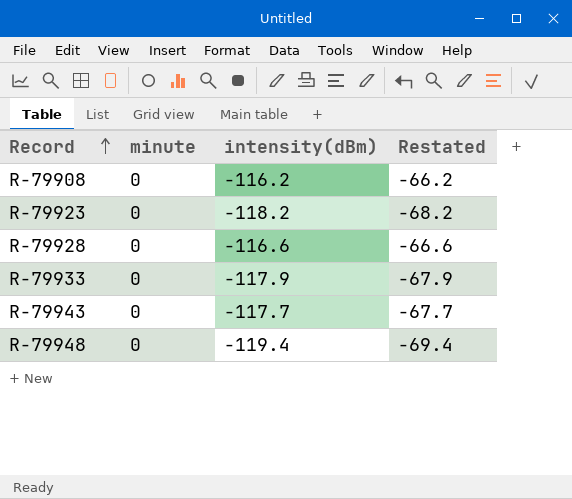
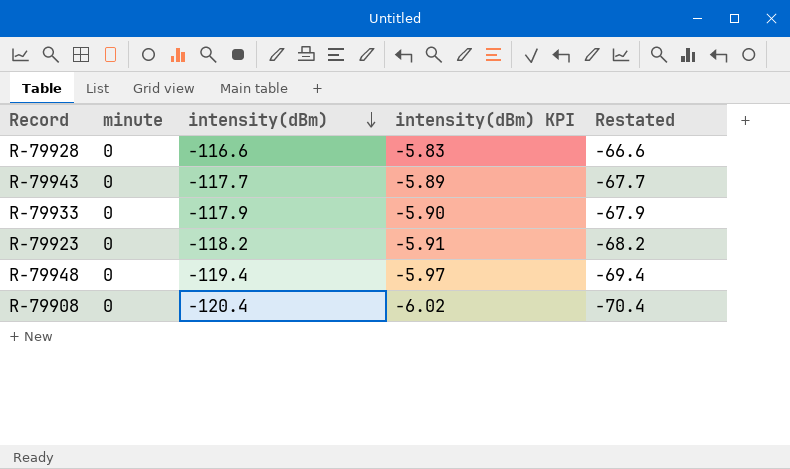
row order: Record ascending -> intensity(dBm) descending
column intensity(dBm) KPI | formula: none -> [intensity(dBm)] * 0.05
R-79908 | intensity(dBm): -116.2 -> -120.4
R-79908 | Restated: -66.2 -> -70.4

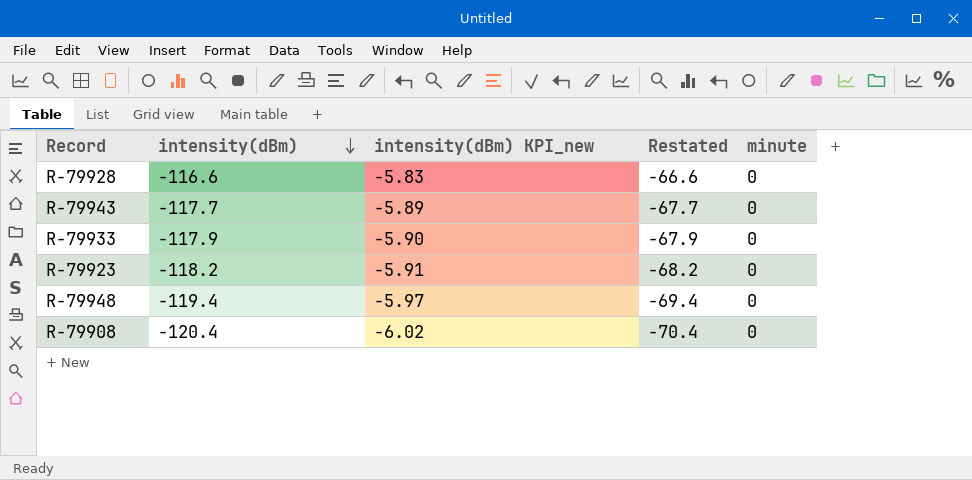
column name: intensity(dBm) KPI -> intensity(dBm) KPI_new
column minute | position: 2 -> 5

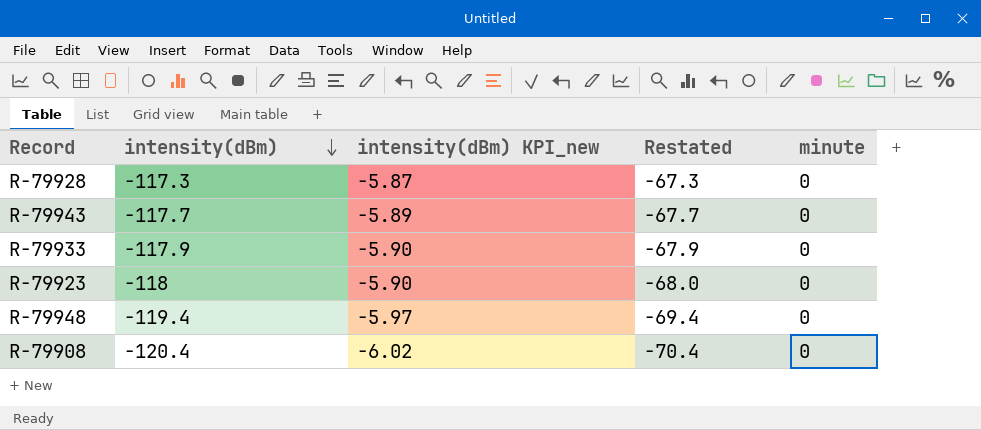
R-79928 | intensity(dBm): -116.6 -> -117.3
R-79928 | intensity(dBm) KPI_new: -5.83 -> -5.87
R-79928 | Restated: -66.6 -> -67.3
R-79923 | intensity(dBm): -118.2 -> -118
R-79923 | intensity(dBm) KPI_new: -5.91 -> -5.90
R-79923 | Restated: -68.2 -> -68.0

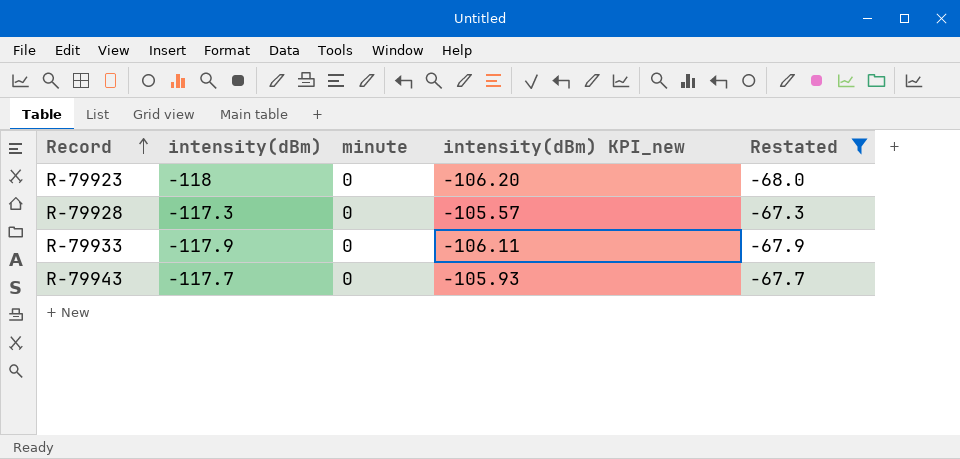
filter: none -> Restated >= -68.0
row order: intensity(dBm) descending -> Record ascending
column minute | position: 5 -> 3
column intensity(dBm) KPI_new | formula: [intensity(dBm)] * 0.05 -> [intensity(dBm)] * 0.9

